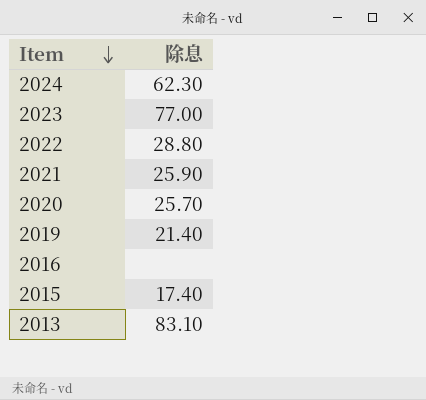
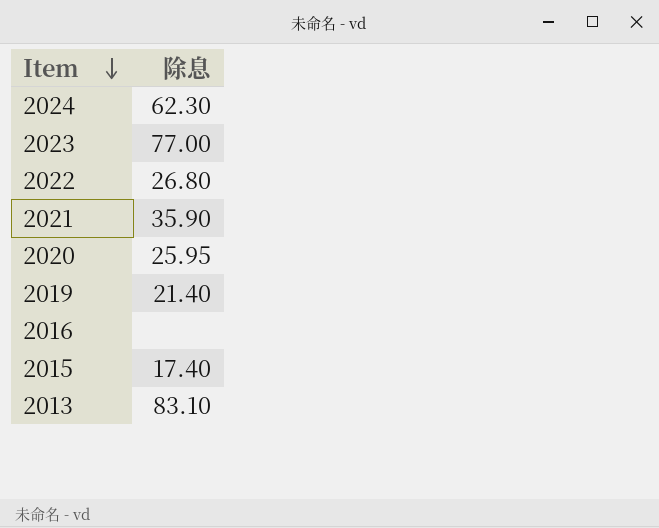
2022 | 除息: 28.80 -> 26.80
2021 | 除息: 25.90 -> 35.90
2020 | 除息: 25.70 -> 25.95

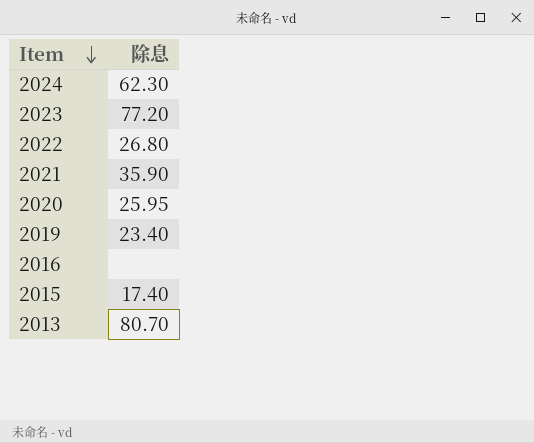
2023 | 除息: 77.00 -> 77.20
2019 | 除息: 21.40 -> 23.40
2013 | 除息: 83.10 -> 80.70

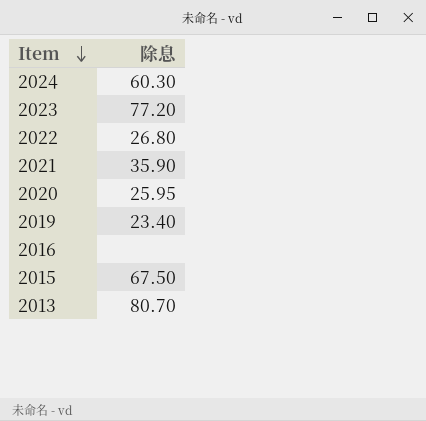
2024 | 除息: 62.30 -> 60.30
2015 | 除息: 17.40 -> 67.50

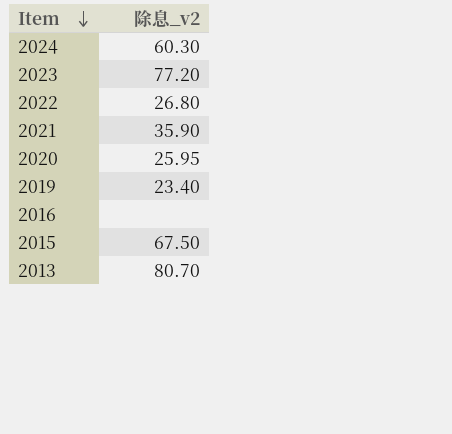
column name: 除息 -> 除息_v2

